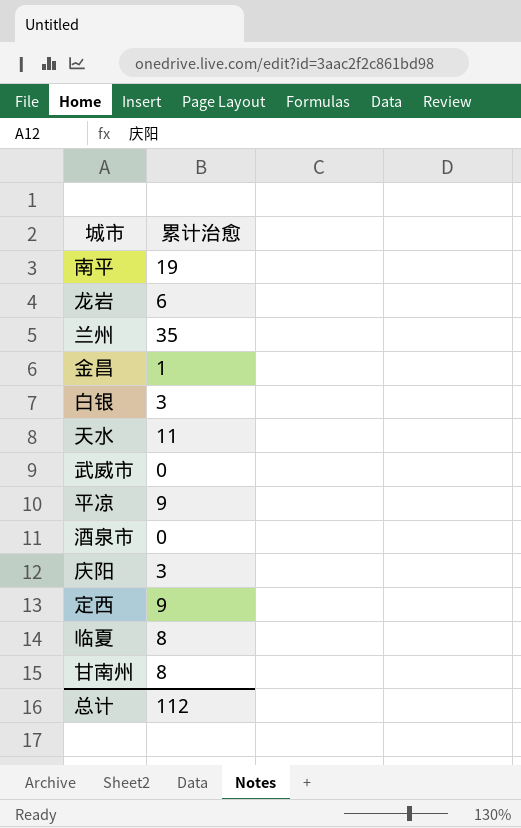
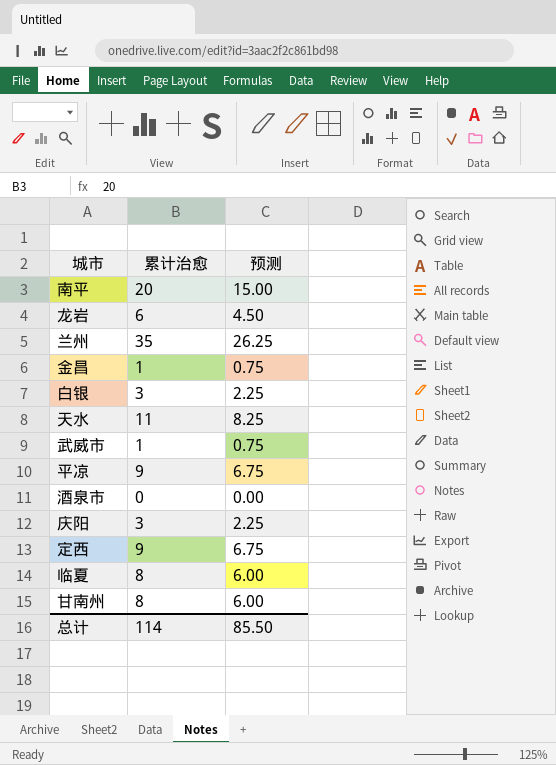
column 预测 | formula: none -> [累计治愈] * 0.75
南平 | 累计治愈: 19 -> 20
武威市 | 累计治愈: 0 -> 1
总计 | 累计治愈: 112 -> 114

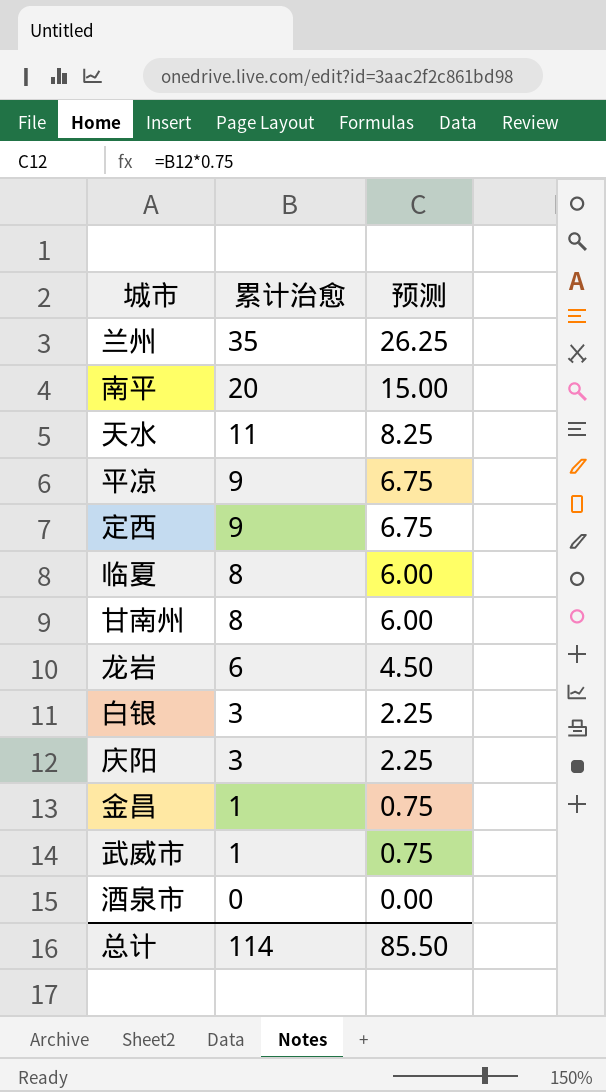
row order: none -> 累计治愈 descending

